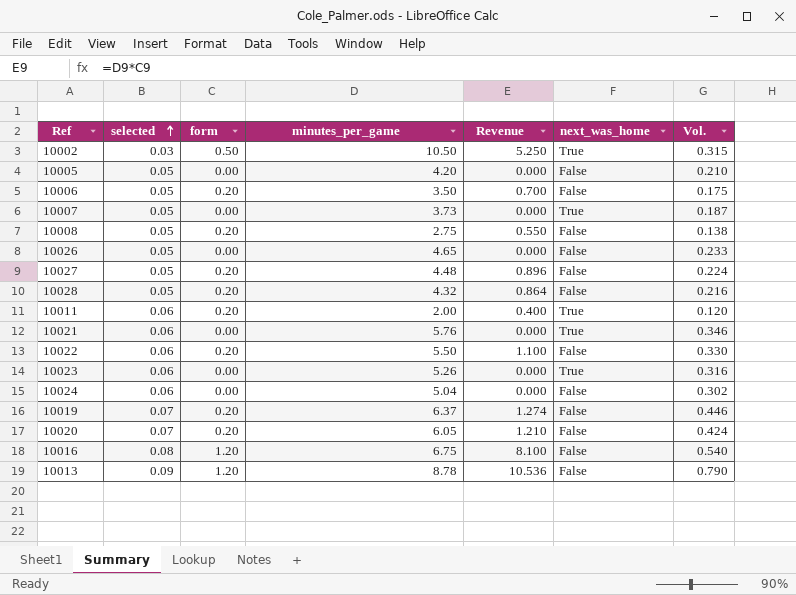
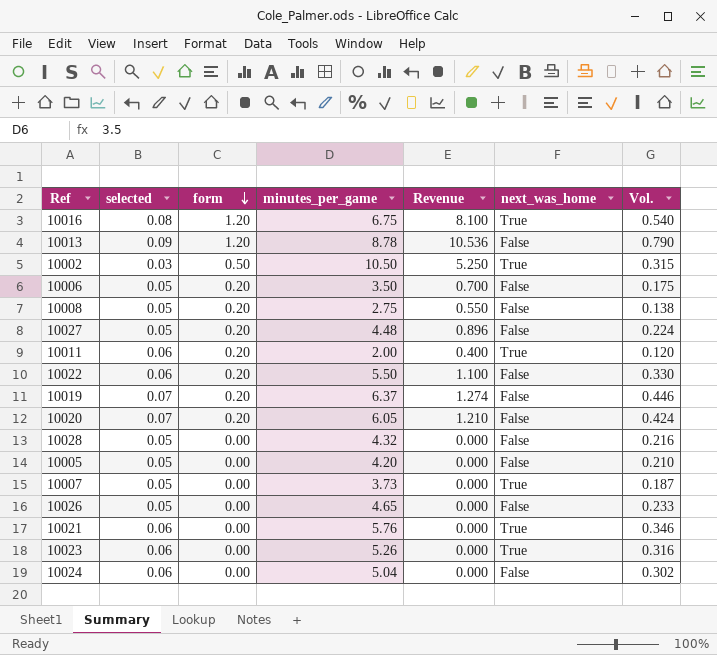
row order: selected ascending -> form descending
10016 | next_was_home: False -> True
10028 | form: 0.20 -> 0.00
10028 | Revenue: 0.864 -> 0.000

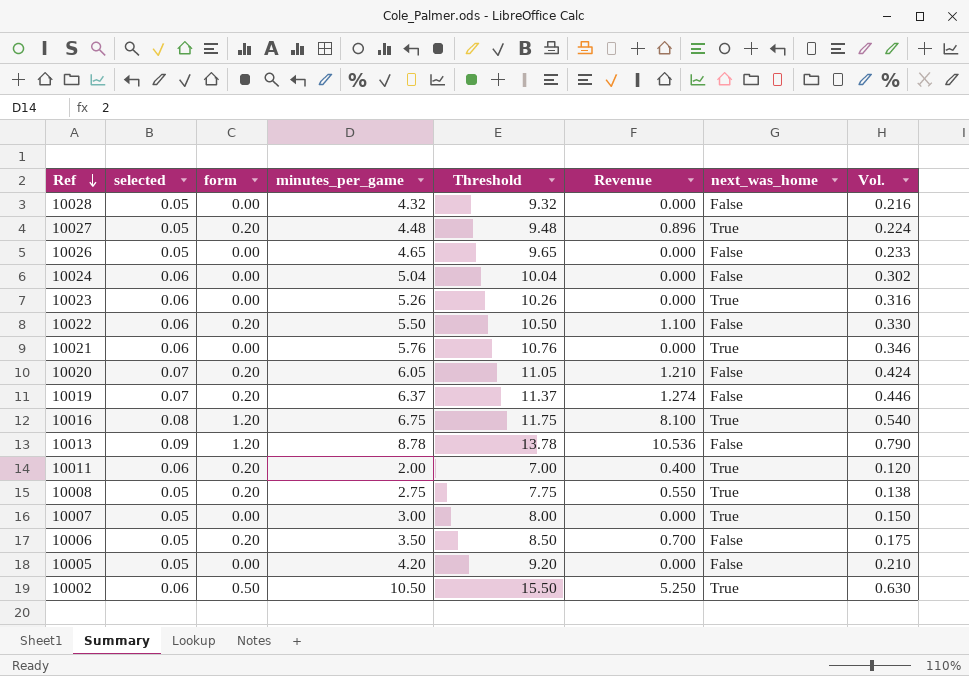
row order: form descending -> Ref descending
column Threshold | formula: none -> [minutes_per_game] + 5
10027 | next_was_home: False -> True
10008 | next_was_home: False -> True
10007 | minutes_per_game: 3.73 -> 3.00
10007 | Vol.: 0.187 -> 0.150
10002 | selected: 0.03 -> 0.06
10002 | Vol.: 0.315 -> 0.630

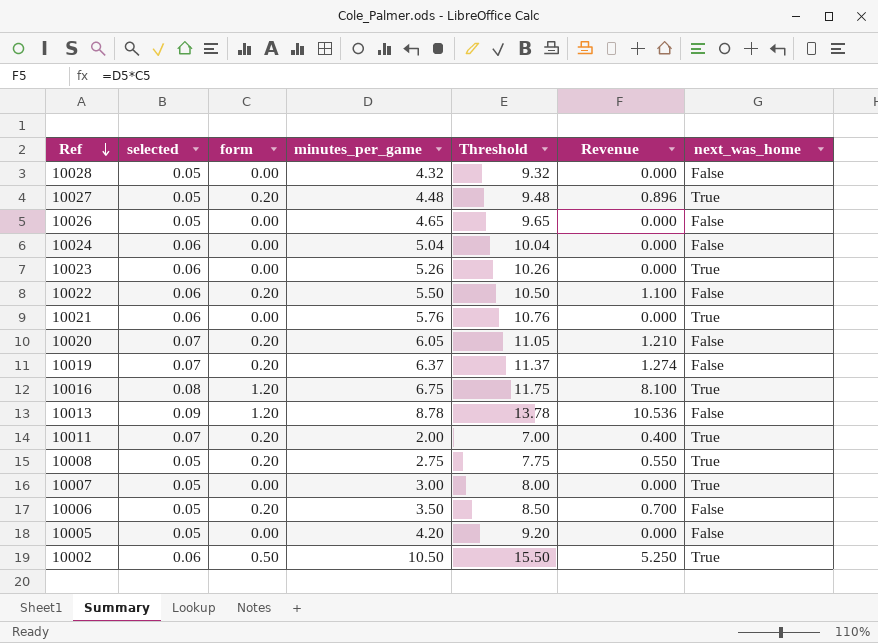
column Vol. | formula: [selected] * [minutes_per_game] -> none
10011 | selected: 0.06 -> 0.07

